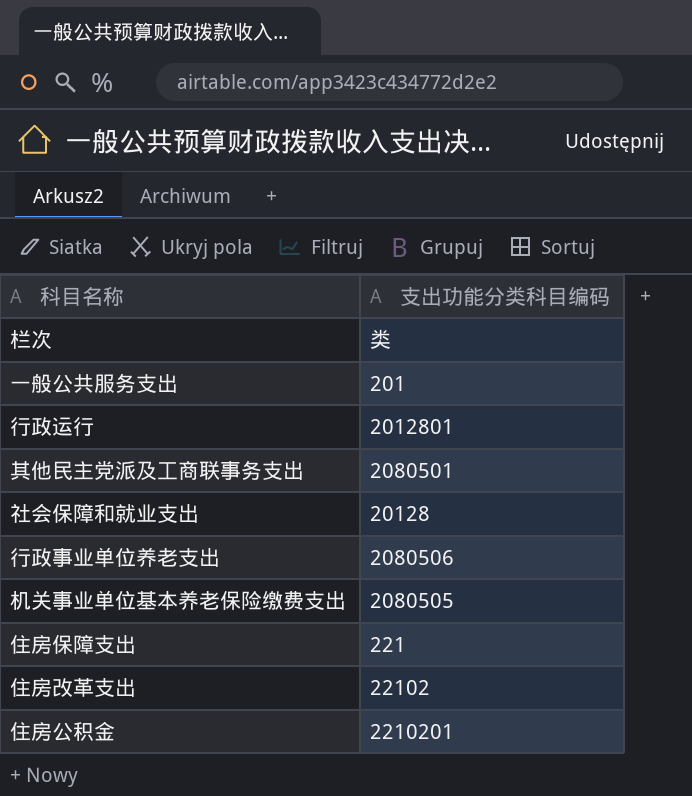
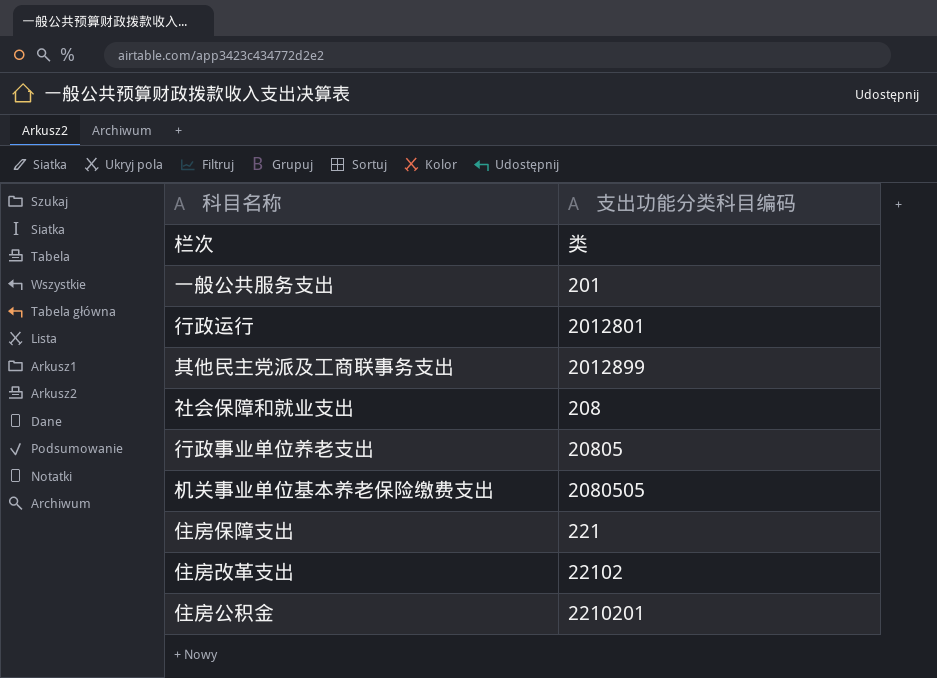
其他民主党派及工商联事务支出 | 支出功能分类科目编码: 2080501 -> 2012899
社会保障和就业支出 | 支出功能分类科目编码: 20128 -> 208
行政事业单位养老支出 | 支出功能分类科目编码: 2080506 -> 20805

